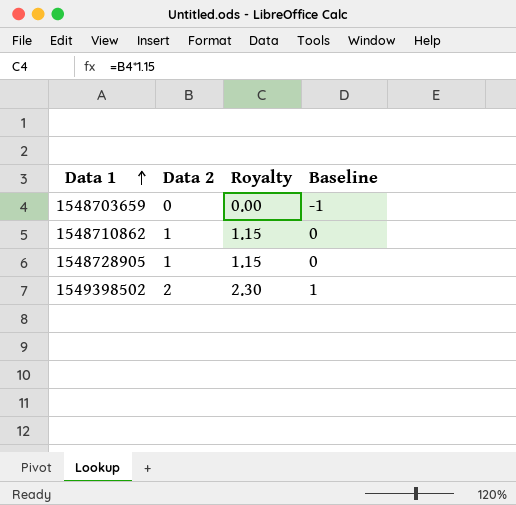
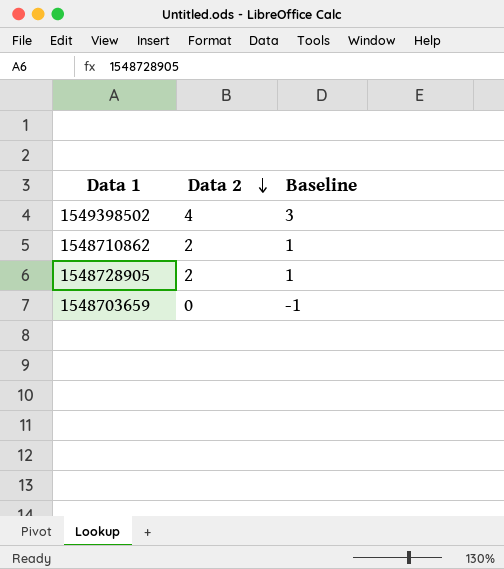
row order: Data 1 ascending -> Data 2 descending
column Royalty | formula: [Data 2] * 1.15 -> none
1549398502 | Data 2: 2 -> 4
1549398502 | Baseline: 1 -> 3
1548710862 | Data 2: 1 -> 2
1548710862 | Baseline: 0 -> 1
1548728905 | Data 2: 1 -> 2
1548728905 | Baseline: 0 -> 1

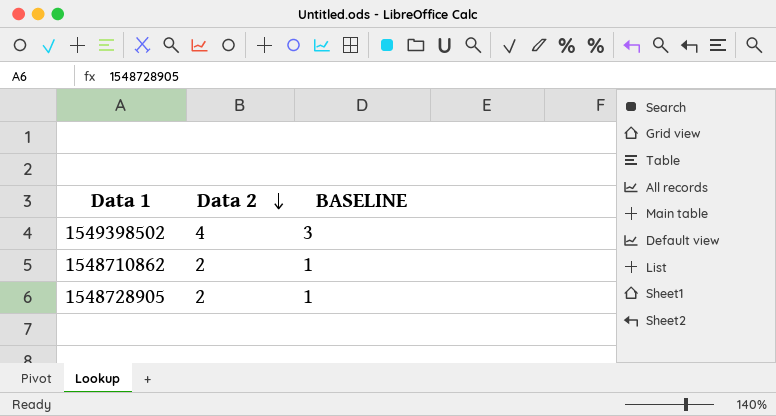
column name: Baseline -> BASELINE
row 1548703659: 0 | -1 -> none

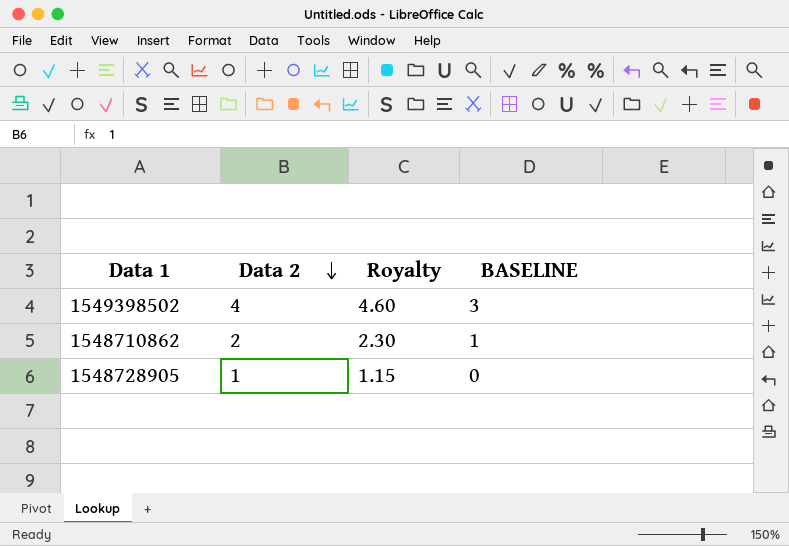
column Royalty | formula: none -> [Data 2] * 1.15
1548728905 | Data 2: 2 -> 1
1548728905 | BASELINE: 1 -> 0

